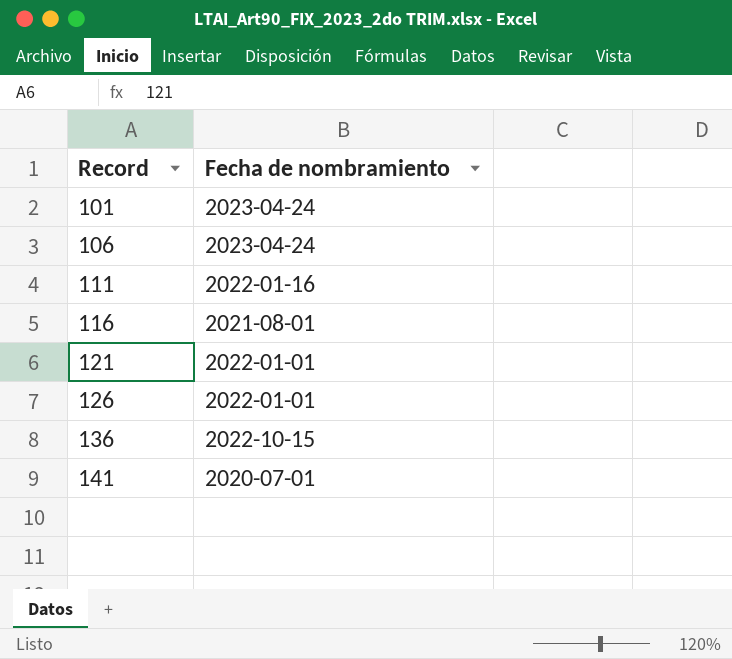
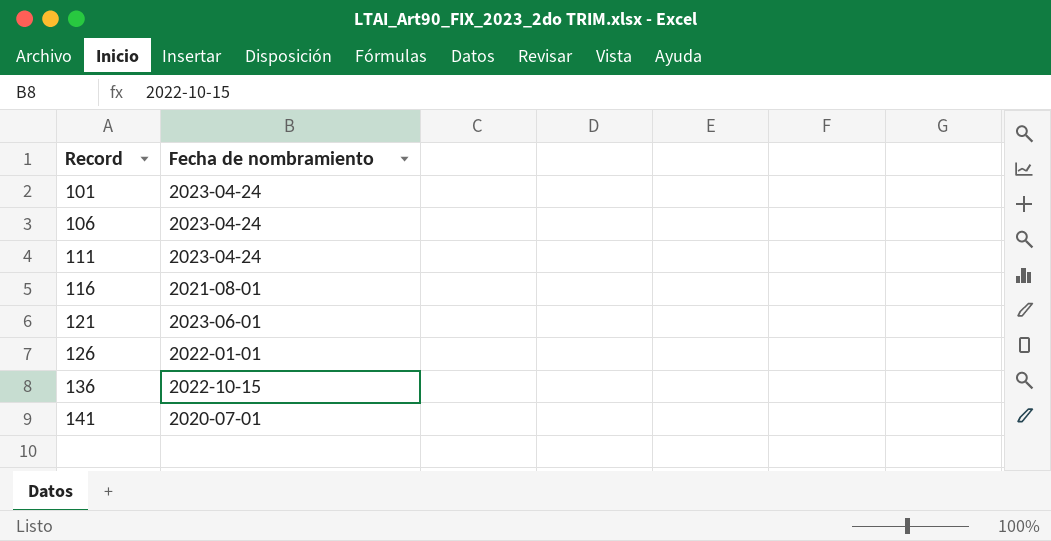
111 | Fecha de nombramiento: 2022-01-16 -> 2023-04-24
121 | Fecha de nombramiento: 2022-01-01 -> 2023-06-01

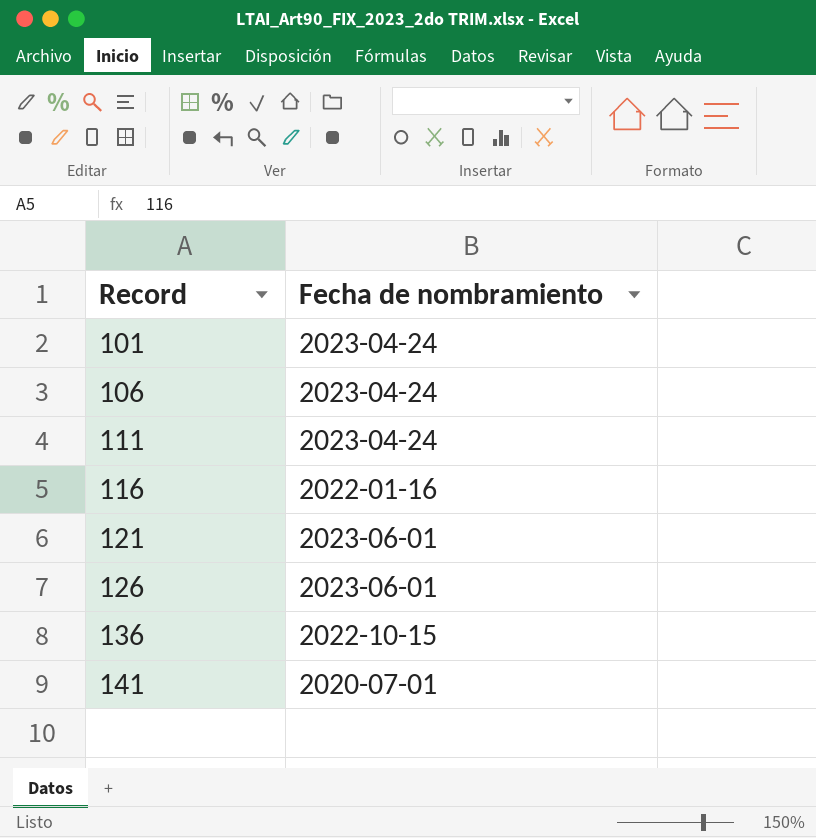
116 | Fecha de nombramiento: 2021-08-01 -> 2022-01-16
126 | Fecha de nombramiento: 2022-01-01 -> 2023-06-01

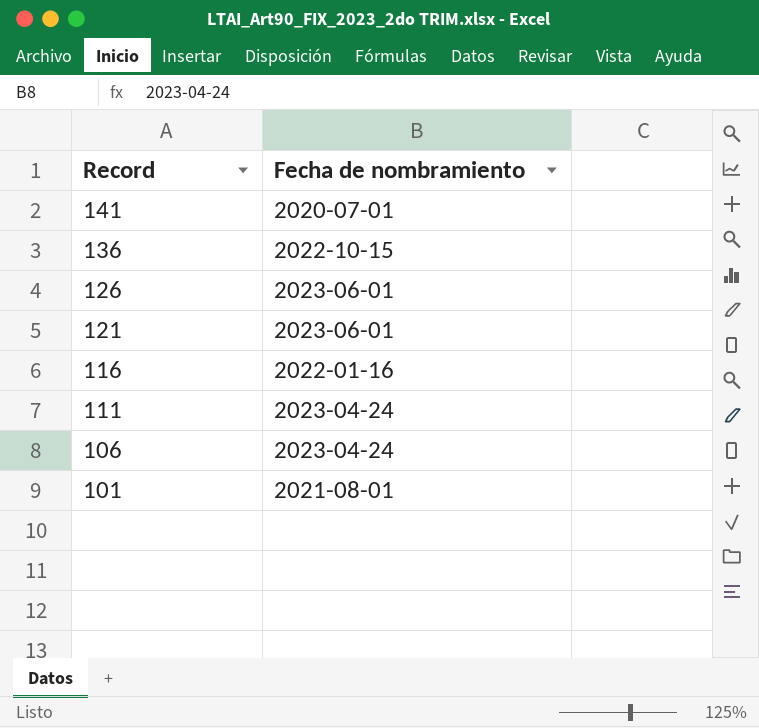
row order: Record ascending -> Record descending
101 | Fecha de nombramiento: 2023-04-24 -> 2021-08-01

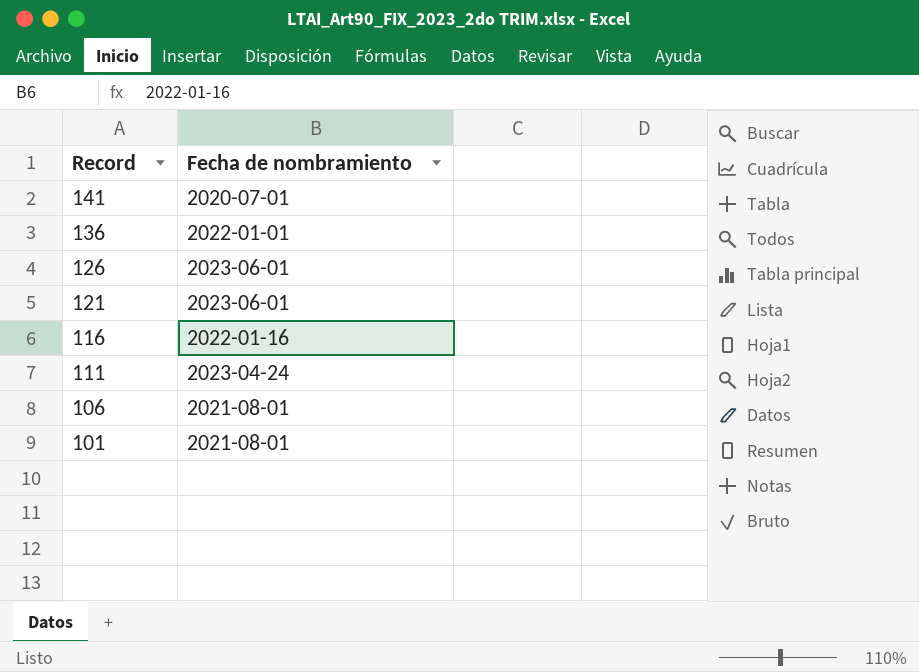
136 | Fecha de nombramiento: 2022-10-15 -> 2022-01-01
106 | Fecha de nombramiento: 2023-04-24 -> 2021-08-01

